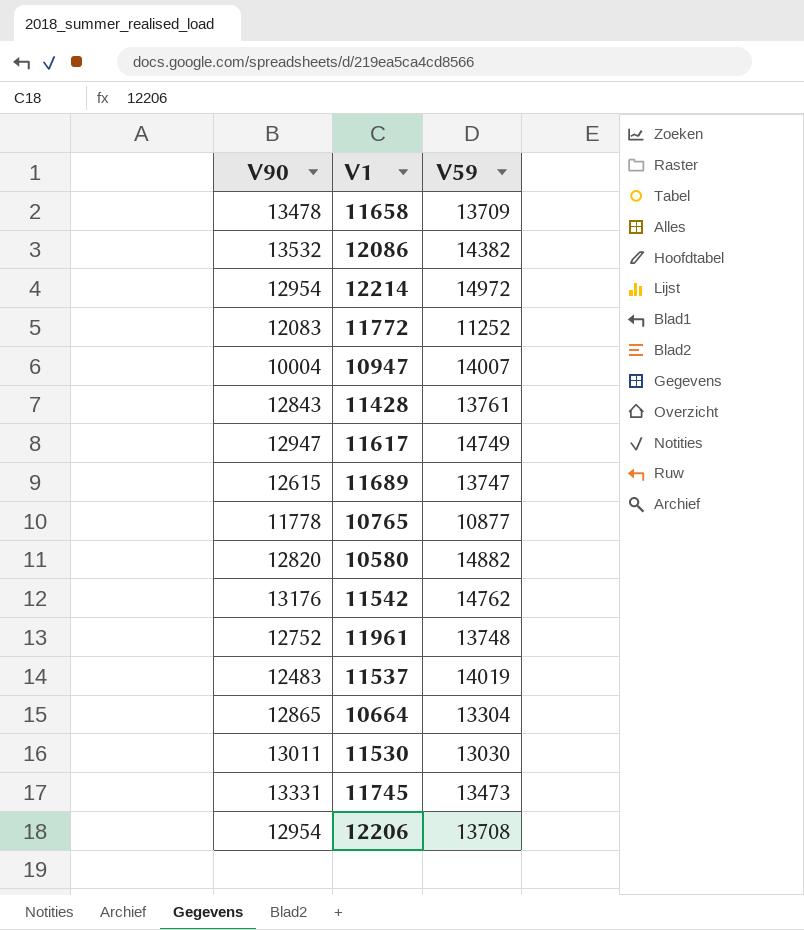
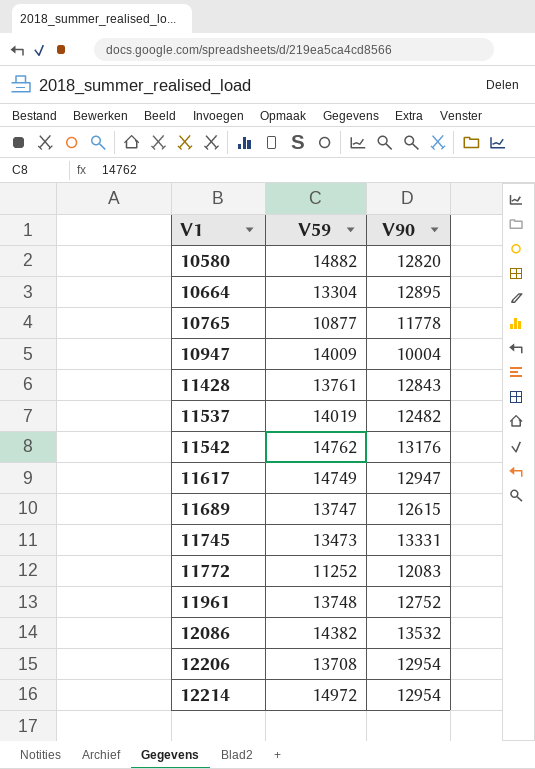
row order: none -> V1 ascending
column V90 | position: 1 -> 3
row 11658: 13478 | 13709 -> none
row 11530: 13011 | 13030 -> none
10664 | V90: 12865 -> 12895
10947 | V59: 14007 -> 14009
11537 | V90: 12483 -> 12482

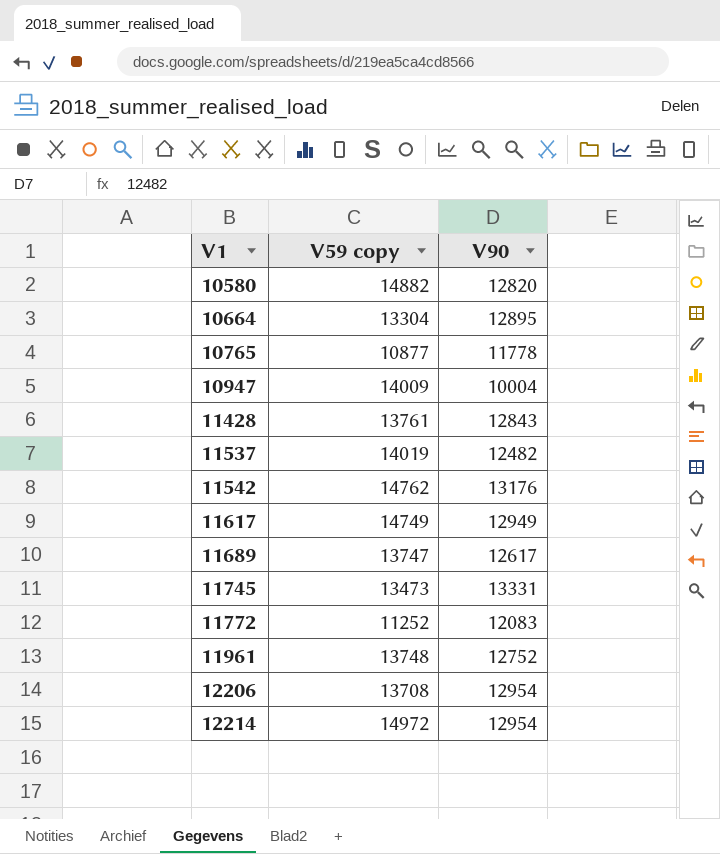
column name: V59 -> V59 copy
row 12086: 14382 | 13532 -> none
11617 | V90: 12947 -> 12949
11689 | V90: 12615 -> 12617

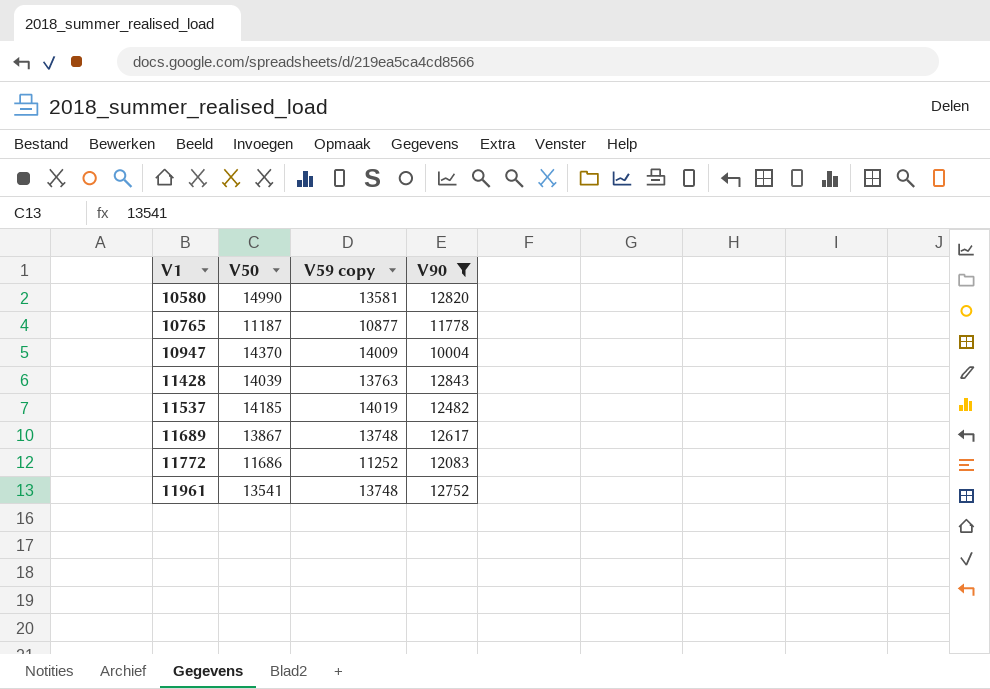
filter: none -> V90 <= 12843
column V50 | position: none -> 2
10580 | V59 copy: 14882 -> 13581
11428 | V59 copy: 13761 -> 13763
11689 | V59 copy: 13747 -> 13748

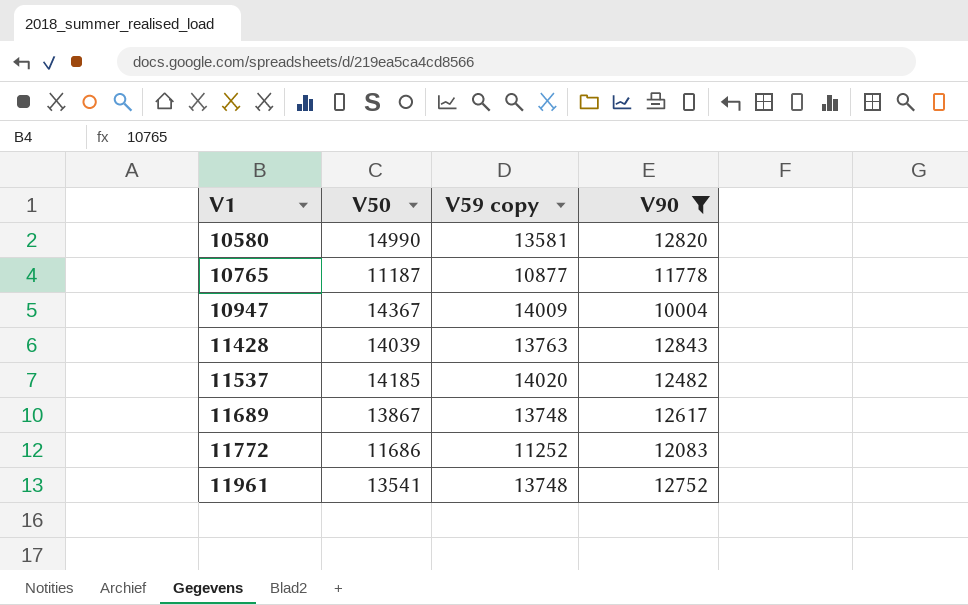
10947 | V50: 14370 -> 14367
11537 | V59 copy: 14019 -> 14020

